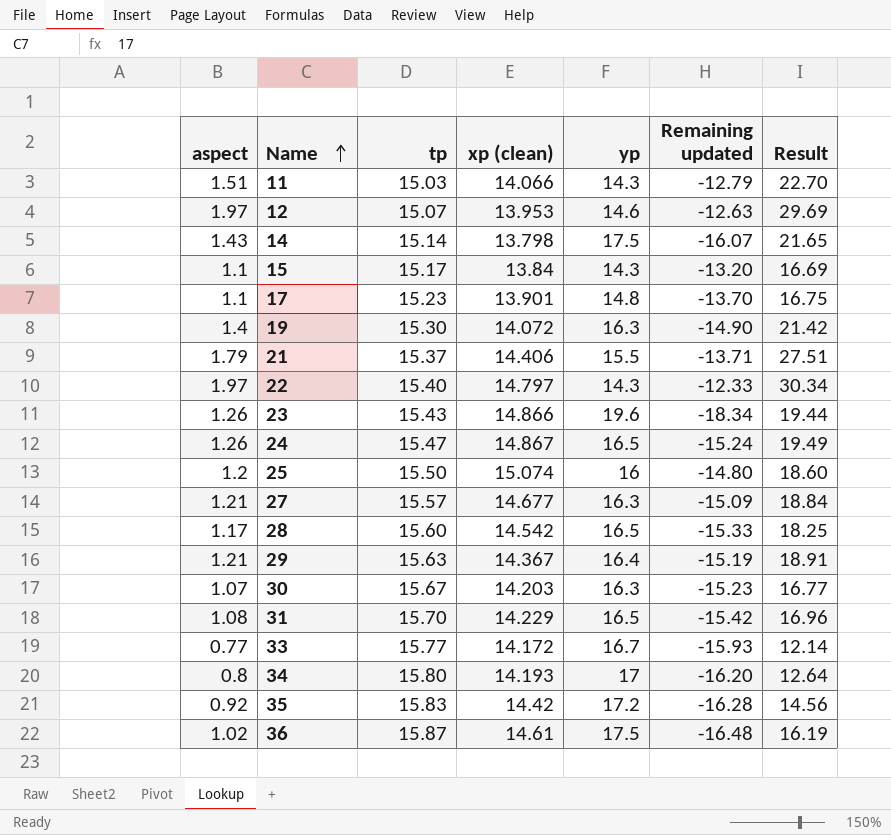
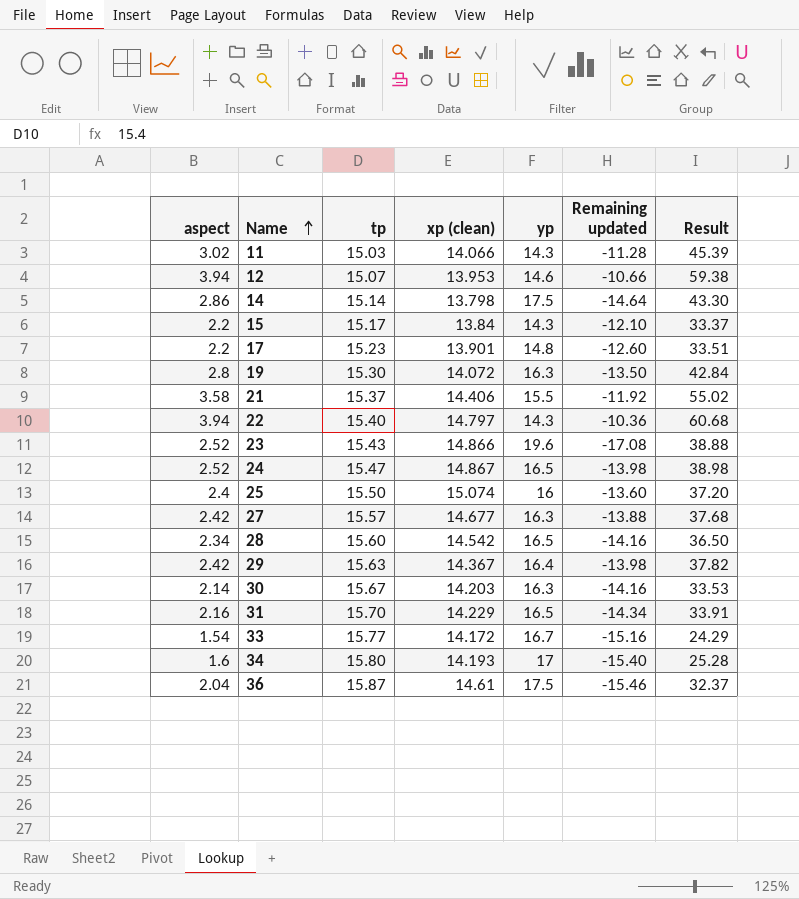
row 35: 0.92 | 15.83 | 14.42 | 17.2 | -16.28 | 14.56 -> none
11 | aspect: 1.51 -> 3.02
11 | Remaining updated: -12.79 -> -11.28
11 | Result: 22.70 -> 45.39
12 | aspect: 1.97 -> 3.94
12 | Remaining updated: -12.63 -> -10.66
12 | Result: 29.69 -> 59.38
14 | aspect: 1.43 -> 2.86
14 | Remaining updated: -16.07 -> -14.64
14 | Result: 21.65 -> 43.30
15 | aspect: 1.1 -> 2.2
15 | Remaining updated: -13.20 -> -12.10
15 | Result: 16.69 -> 33.37
17 | aspect: 1.1 -> 2.2
17 | Remaining updated: -13.70 -> -12.60
17 | Result: 16.75 -> 33.51
19 | aspect: 1.4 -> 2.8
19 | Remaining updated: -14.90 -> -13.50
19 | Result: 21.42 -> 42.84
21 | aspect: 1.79 -> 3.58
21 | Remaining updated: -13.71 -> -11.92
21 | Result: 27.51 -> 55.02
22 | aspect: 1.97 -> 3.94
22 | Remaining updated: -12.33 -> -10.36
22 | Result: 30.34 -> 60.68
23 | aspect: 1.26 -> 2.52
23 | Remaining updated: -18.34 -> -17.08
23 | Result: 19.44 -> 38.88
24 | aspect: 1.26 -> 2.52
24 | Remaining updated: -15.24 -> -13.98
24 | Result: 19.49 -> 38.98
25 | aspect: 1.2 -> 2.4
25 | Remaining updated: -14.80 -> -13.60
25 | Result: 18.60 -> 37.20
27 | aspect: 1.21 -> 2.42
27 | Remaining updated: -15.09 -> -13.88
27 | Result: 18.84 -> 37.68
28 | aspect: 1.17 -> 2.34
28 | Remaining updated: -15.33 -> -14.16
28 | Result: 18.25 -> 36.50
29 | aspect: 1.21 -> 2.42
29 | Remaining updated: -15.19 -> -13.98
29 | Result: 18.91 -> 37.82
30 | aspect: 1.07 -> 2.14
30 | Remaining updated: -15.23 -> -14.16
30 | Result: 16.77 -> 33.53
31 | aspect: 1.08 -> 2.16
31 | Remaining updated: -15.42 -> -14.34
31 | Result: 16.96 -> 33.91
33 | aspect: 0.77 -> 1.54
33 | Remaining updated: -15.93 -> -15.16
33 | Result: 12.14 -> 24.29
34 | aspect: 0.8 -> 1.6
34 | Remaining updated: -16.20 -> -15.40
34 | Result: 12.64 -> 25.28
36 | aspect: 1.02 -> 2.04
36 | Remaining updated: -16.48 -> -15.46
36 | Result: 16.19 -> 32.37

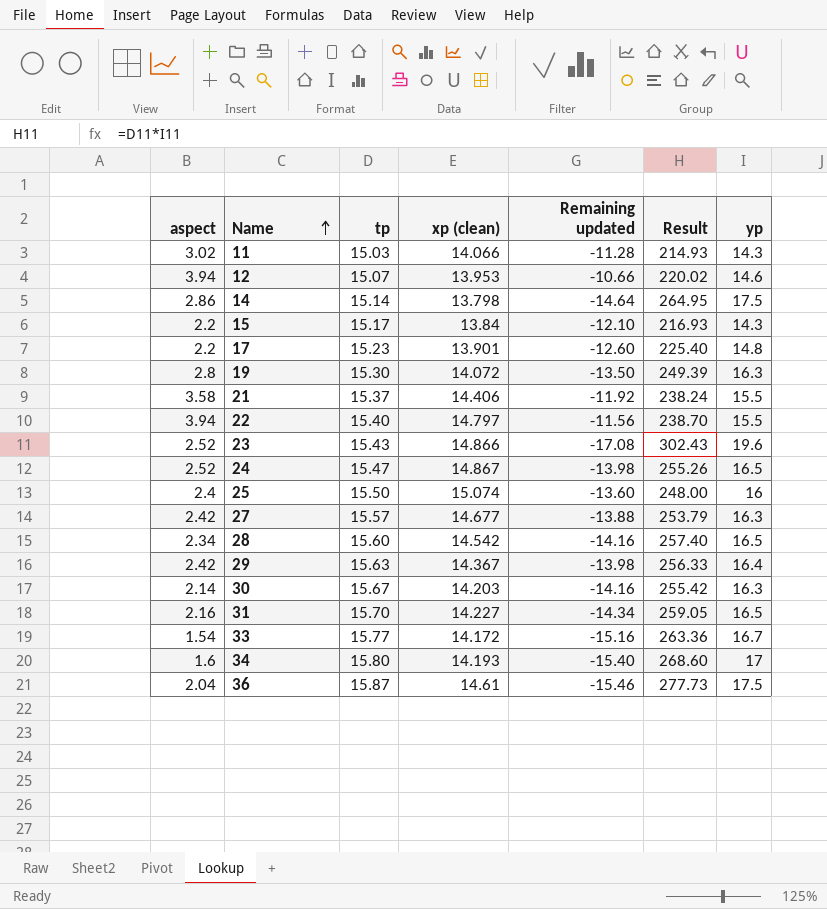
column Result | formula: [aspect] * [tp] -> [tp] * [yp]
column yp | position: 5 -> 7
22 | Remaining updated: -10.36 -> -11.56
22 | yp: 14.3 -> 15.5
31 | xp (clean): 14.229 -> 14.227

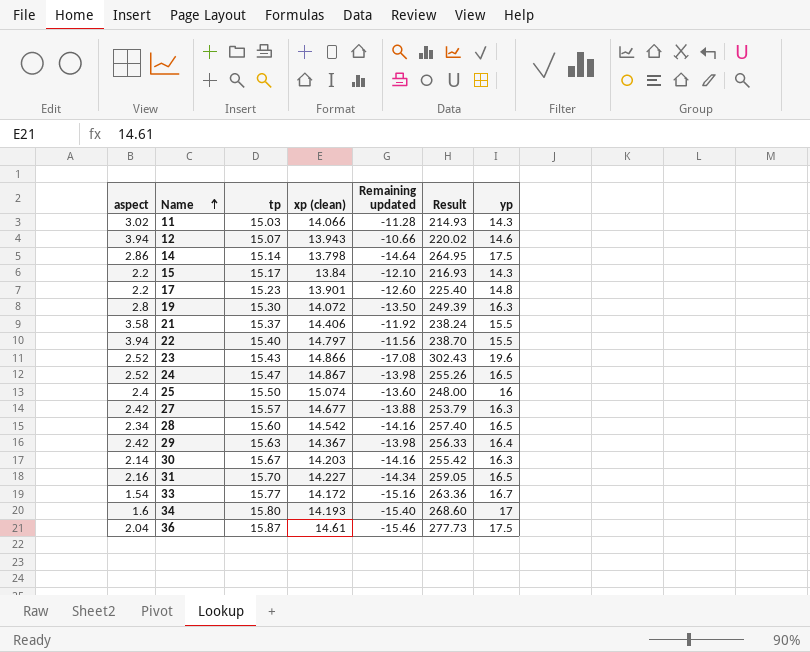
12 | xp (clean): 13.953 -> 13.943

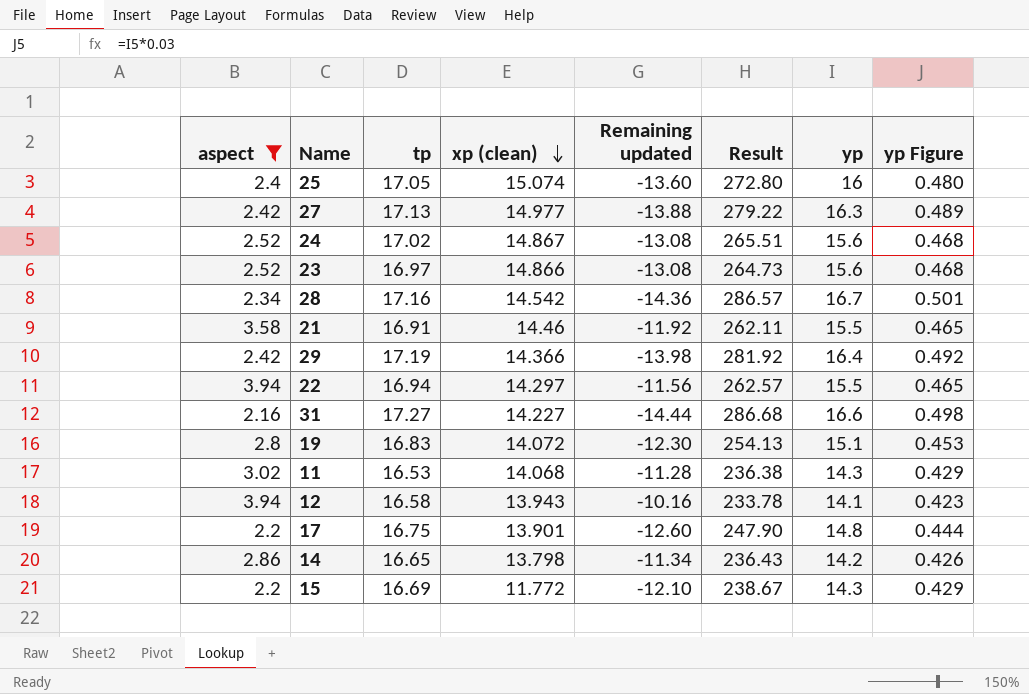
filter: none -> aspect >= 2.16
row order: Name ascending -> xp (clean) descending
column yp Figure | formula: none -> [yp] * 0.03
25 | tp: 15.50 -> 17.05
25 | Result: 248.00 -> 272.80
27 | tp: 15.57 -> 17.13
27 | xp (clean): 14.677 -> 14.977
27 | Result: 253.79 -> 279.22
24 | tp: 15.47 -> 17.02
24 | Remaining updated: -13.98 -> -13.08
24 | Result: 255.26 -> 265.51
24 | yp: 16.5 -> 15.6
23 | tp: 15.43 -> 16.97
23 | Remaining updated: -17.08 -> -13.08
23 | Result: 302.43 -> 264.73
23 | yp: 19.6 -> 15.6
28 | tp: 15.60 -> 17.16
28 | Remaining updated: -14.16 -> -14.36
28 | Result: 257.40 -> 286.57
28 | yp: 16.5 -> 16.7
21 | tp: 15.37 -> 16.91
21 | xp (clean): 14.406 -> 14.46
21 | Result: 238.24 -> 262.11
29 | tp: 15.63 -> 17.19
29 | xp (clean): 14.367 -> 14.366
29 | Result: 256.33 -> 281.92
22 | tp: 15.40 -> 16.94
22 | xp (clean): 14.797 -> 14.297
22 | Result: 238.70 -> 262.57
31 | tp: 15.70 -> 17.27
31 | Remaining updated: -14.34 -> -14.44
31 | Result: 259.05 -> 286.68
31 | yp: 16.5 -> 16.6
19 | tp: 15.30 -> 16.83
19 | Remaining updated: -13.50 -> -12.30
19 | Result: 249.39 -> 254.13
19 | yp: 16.3 -> 15.1
11 | tp: 15.03 -> 16.53
11 | xp (clean): 14.066 -> 14.068
11 | Result: 214.93 -> 236.38
12 | tp: 15.07 -> 16.58
12 | Remaining updated: -10.66 -> -10.16
12 | Result: 220.02 -> 233.78
12 | yp: 14.6 -> 14.1
17 | tp: 15.23 -> 16.75
17 | Result: 225.40 -> 247.90
14 | tp: 15.14 -> 16.65
14 | Remaining updated: -14.64 -> -11.34
14 | Result: 264.95 -> 236.43
14 | yp: 17.5 -> 14.2
15 | tp: 15.17 -> 16.69
15 | xp (clean): 13.84 -> 11.772
15 | Result: 216.93 -> 238.67

